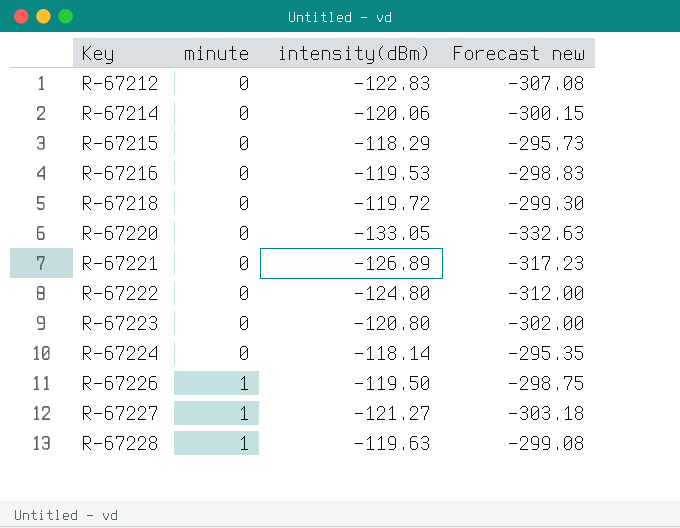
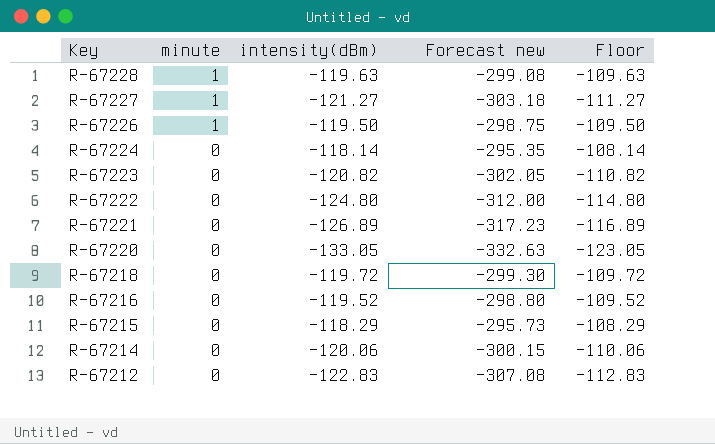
row order: Key ascending -> Key descending
column Floor | formula: none -> [intensity(dBm)] + 10
R-67223 | intensity(dBm): -120.80 -> -120.82
R-67223 | Forecast new: -302.00 -> -302.05
R-67216 | intensity(dBm): -119.53 -> -119.52
R-67216 | Forecast new: -298.83 -> -298.80

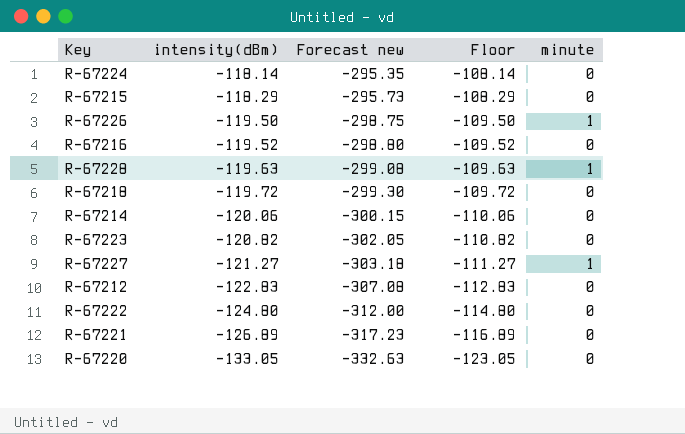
row order: Key descending -> intensity(dBm) descending
column minute | position: 2 -> 5

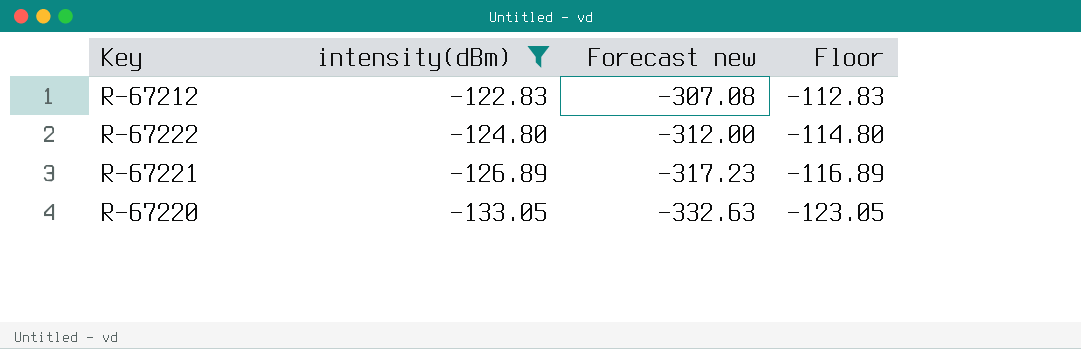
filter: none -> intensity(dBm) <= -122.83
column minute | position: 5 -> none

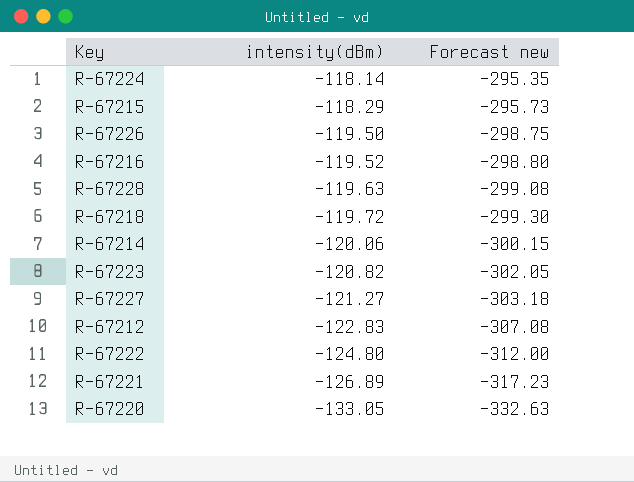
filter: intensity(dBm) <= -122.83 -> none
column Floor | formula: [intensity(dBm)] + 10 -> none

